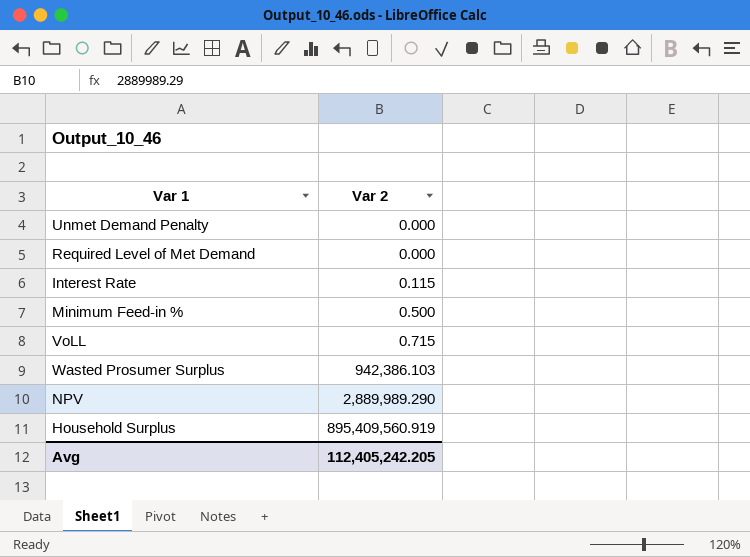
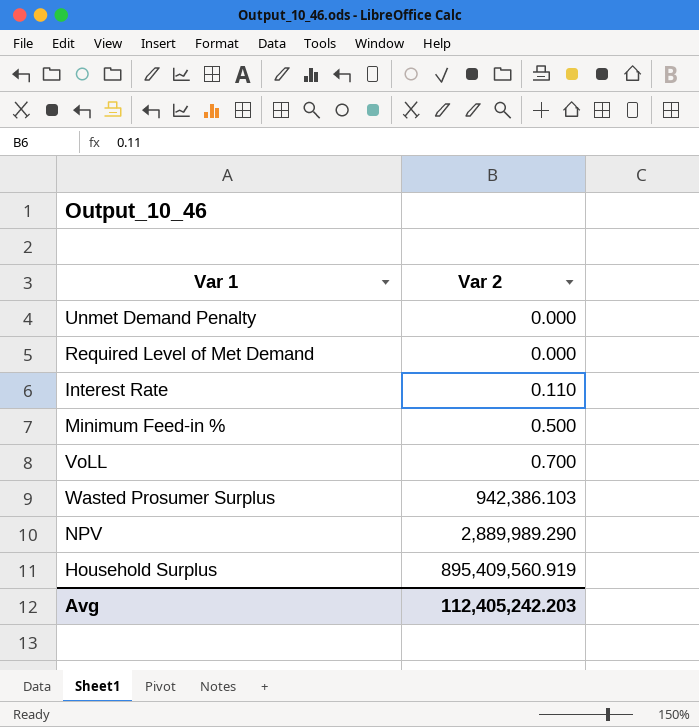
Interest Rate | Var 2: 0.115 -> 0.110
VoLL | Var 2: 0.715 -> 0.700
Avg | Var 2: 112,405,242.205 -> 112,405,242.203

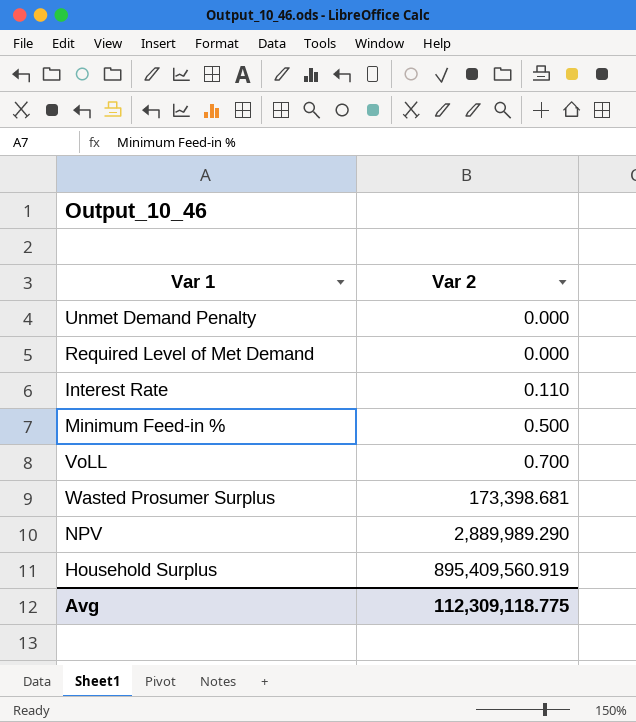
Wasted Prosumer Surplus | Var 2: 942,386.103 -> 173,398.681
Avg | Var 2: 112,405,242.203 -> 112,309,118.775

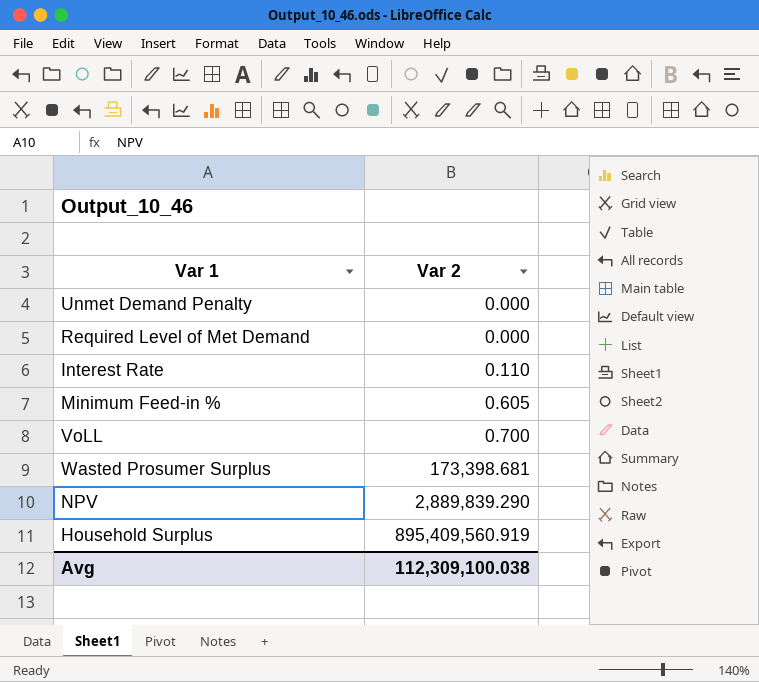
Minimum Feed-in % | Var 2: 0.500 -> 0.605
NPV | Var 2: 2,889,989.290 -> 2,889,839.290
Avg | Var 2: 112,309,118.775 -> 112,309,100.038

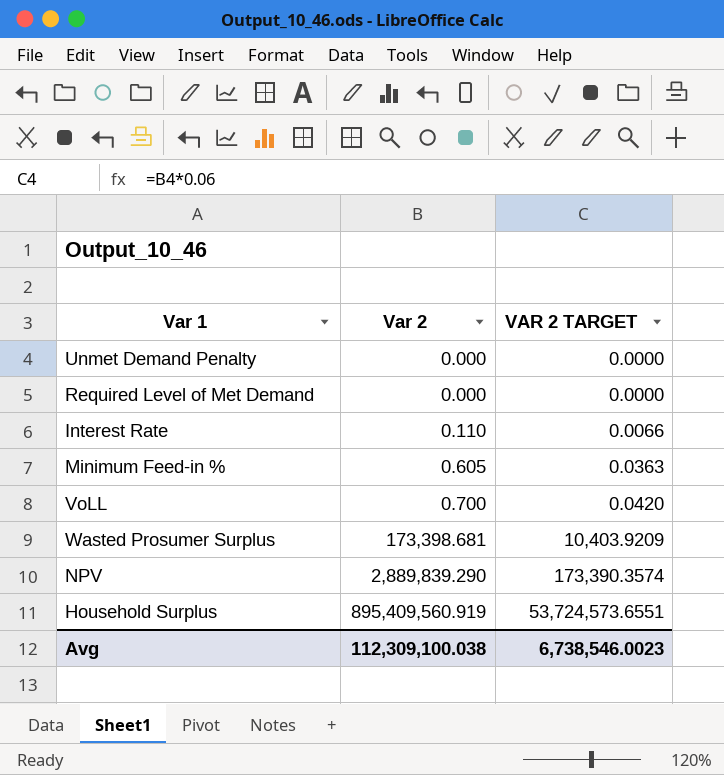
column VAR 2 TARGET | formula: none -> [Var 2] * 0.06

